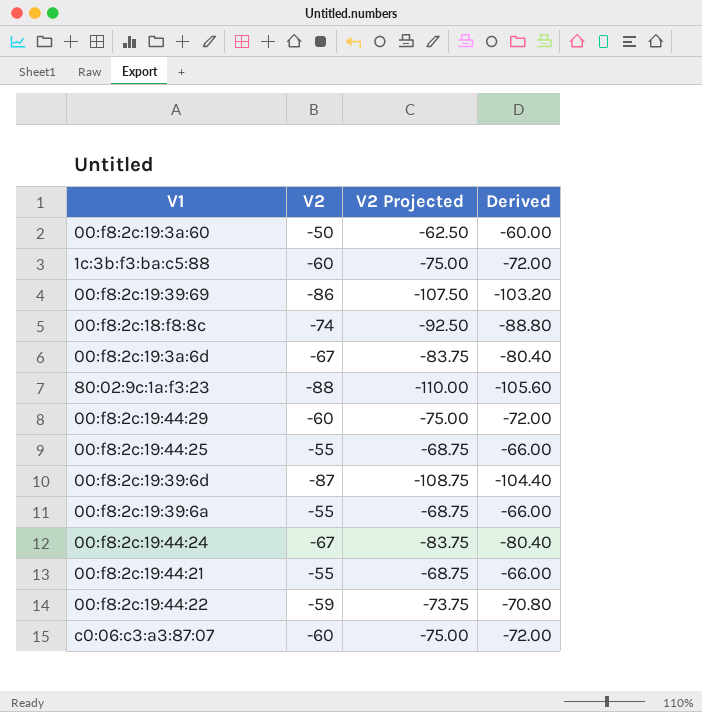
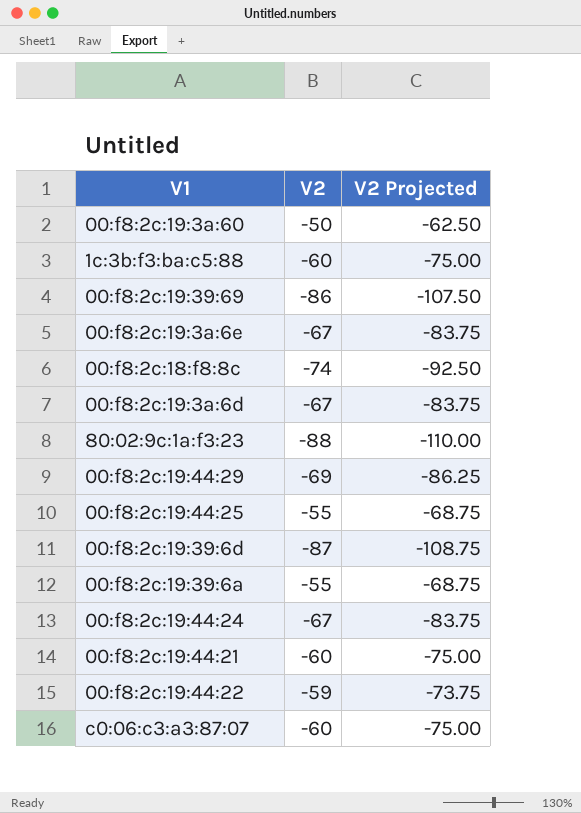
column Derived | formula: [V2] * 1.2 -> none
row 00:f8:2c:19:3a:6e: none -> -67 | -83.75
00:f8:2c:19:44:29 | V2: -60 -> -69
00:f8:2c:19:44:29 | V2 Projected: -75.00 -> -86.25
00:f8:2c:19:44:21 | V2: -55 -> -60
00:f8:2c:19:44:21 | V2 Projected: -68.75 -> -75.00

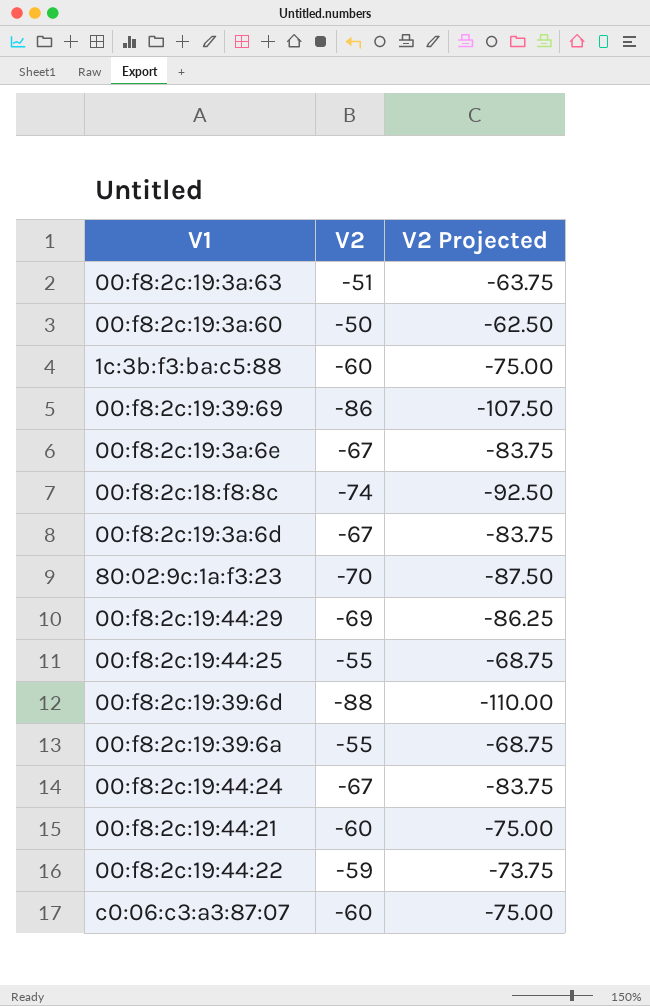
row 00:f8:2c:19:3a:63: none -> -51 | -63.75
80:02:9c:1a:f3:23 | V2: -88 -> -70
80:02:9c:1a:f3:23 | V2 Projected: -110.00 -> -87.50
00:f8:2c:19:39:6d | V2: -87 -> -88
00:f8:2c:19:39:6d | V2 Projected: -108.75 -> -110.00

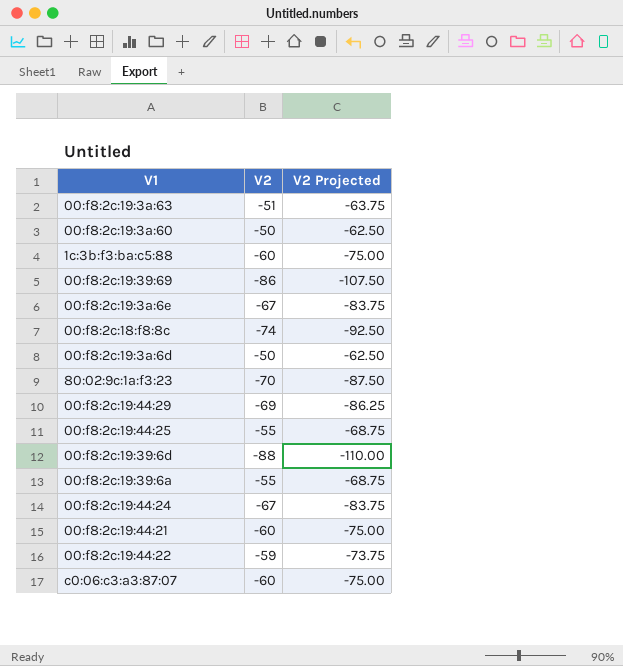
00:f8:2c:19:3a:6d | V2: -67 -> -50
00:f8:2c:19:3a:6d | V2 Projected: -83.75 -> -62.50

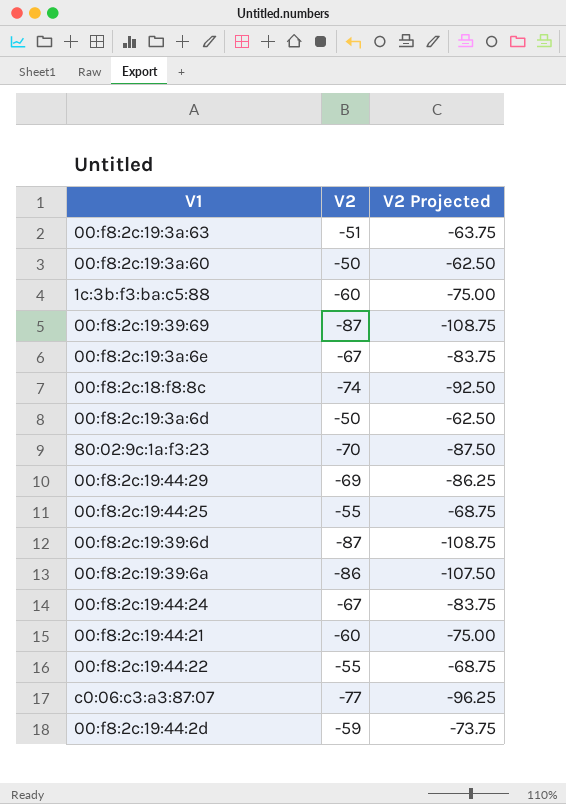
00:f8:2c:19:39:69 | V2: -86 -> -87
00:f8:2c:19:39:69 | V2 Projected: -107.50 -> -108.75
00:f8:2c:19:39:6d | V2: -88 -> -87
00:f8:2c:19:39:6d | V2 Projected: -110.00 -> -108.75
00:f8:2c:19:39:6a | V2: -55 -> -86
00:f8:2c:19:39:6a | V2 Projected: -68.75 -> -107.50
00:f8:2c:19:44:22 | V2: -59 -> -55
00:f8:2c:19:44:22 | V2 Projected: -73.75 -> -68.75
c0:06:c3:a3:87:07 | V2: -60 -> -77
c0:06:c3:a3:87:07 | V2 Projected: -75.00 -> -96.25
row 00:f8:2c:19:44:2d: none -> -59 | -73.75

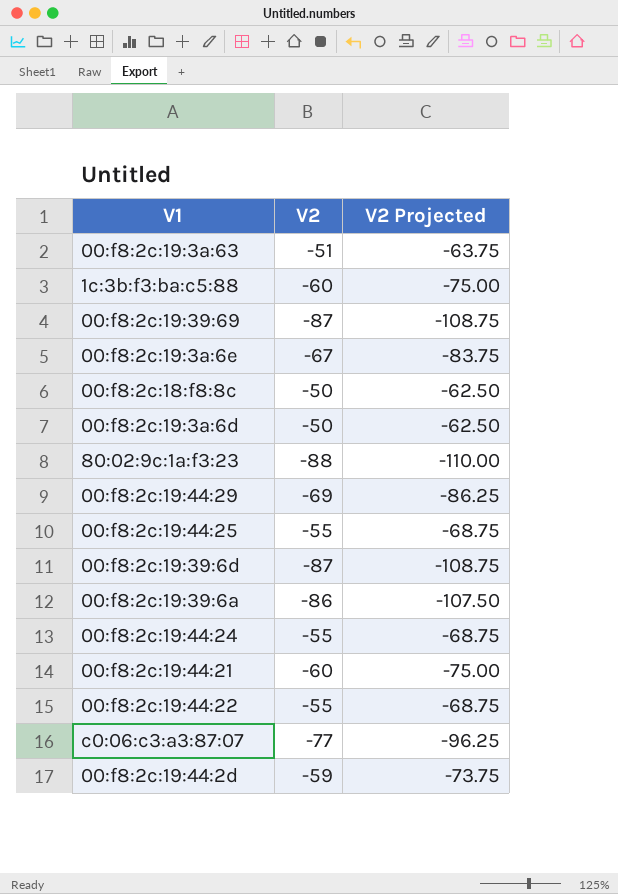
row 00:f8:2c:19:3a:60: -50 | -62.50 -> none
00:f8:2c:18:f8:8c | V2: -74 -> -50
00:f8:2c:18:f8:8c | V2 Projected: -92.50 -> -62.50
80:02:9c:1a:f3:23 | V2: -70 -> -88
80:02:9c:1a:f3:23 | V2 Projected: -87.50 -> -110.00
00:f8:2c:19:44:24 | V2: -67 -> -55
00:f8:2c:19:44:24 | V2 Projected: -83.75 -> -68.75

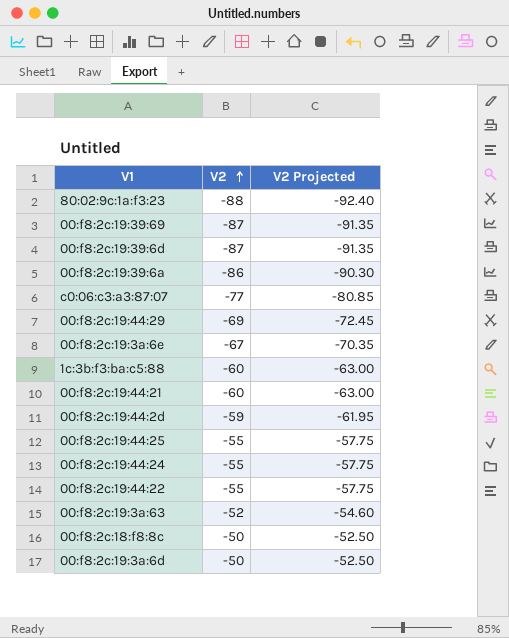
row order: none -> V2 ascending
column V2 Projected | formula: [V2] * 1.25 -> [V2] * 1.05
00:f8:2c:19:3a:63 | V2: -51 -> -52

